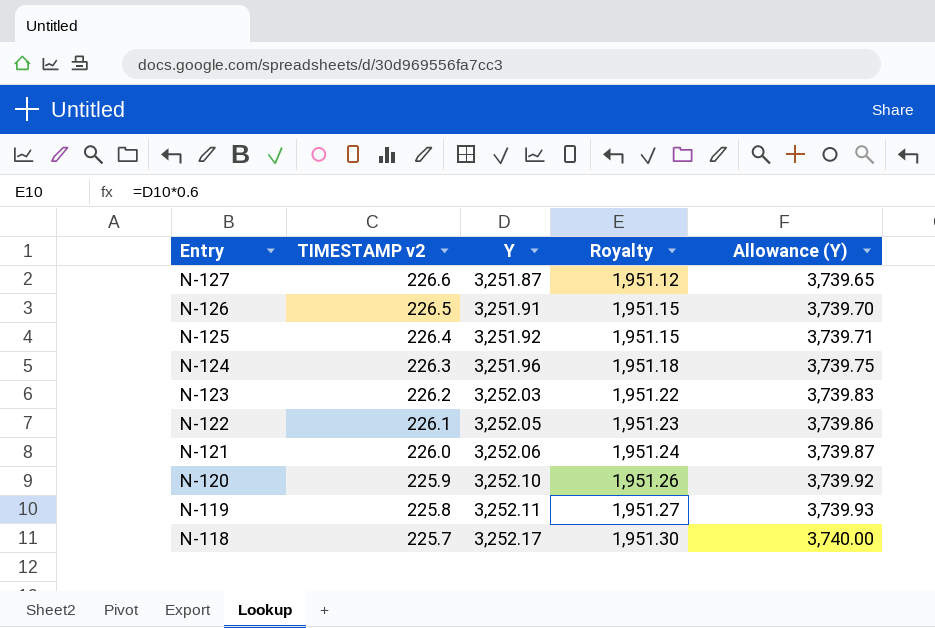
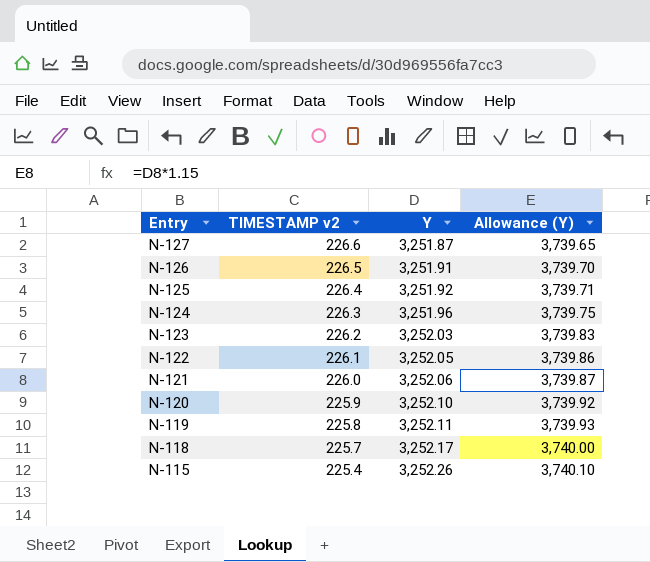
column Royalty | formula: [Y] * 0.6 -> none
row N-115: none -> 225.4 | 3,252.26 | 3,740.10

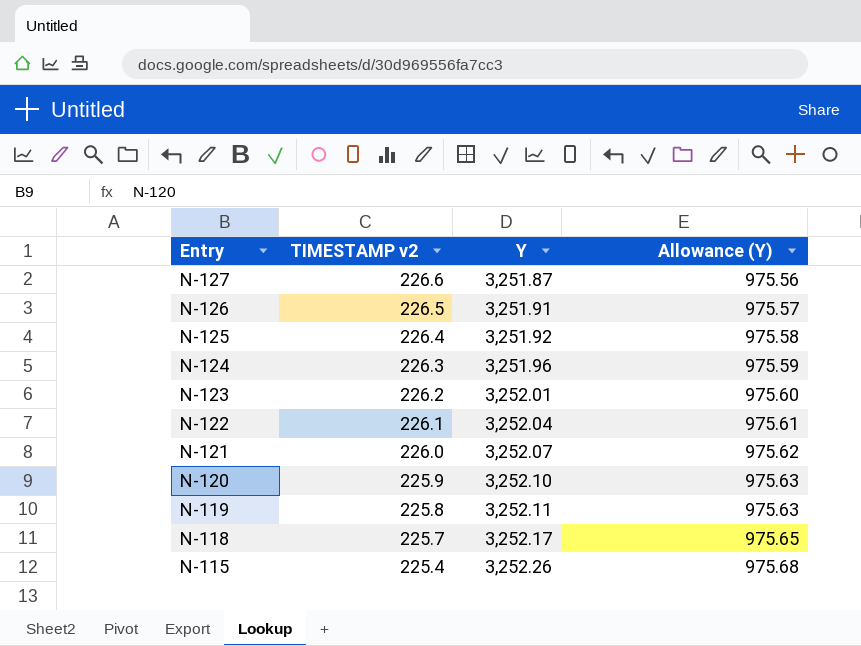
column Allowance (Y) | formula: [Y] * 1.15 -> [Y] * 0.3
N-123 | Y: 3,252.03 -> 3,252.01
N-122 | Y: 3,252.05 -> 3,252.04
N-121 | Y: 3,252.06 -> 3,252.07

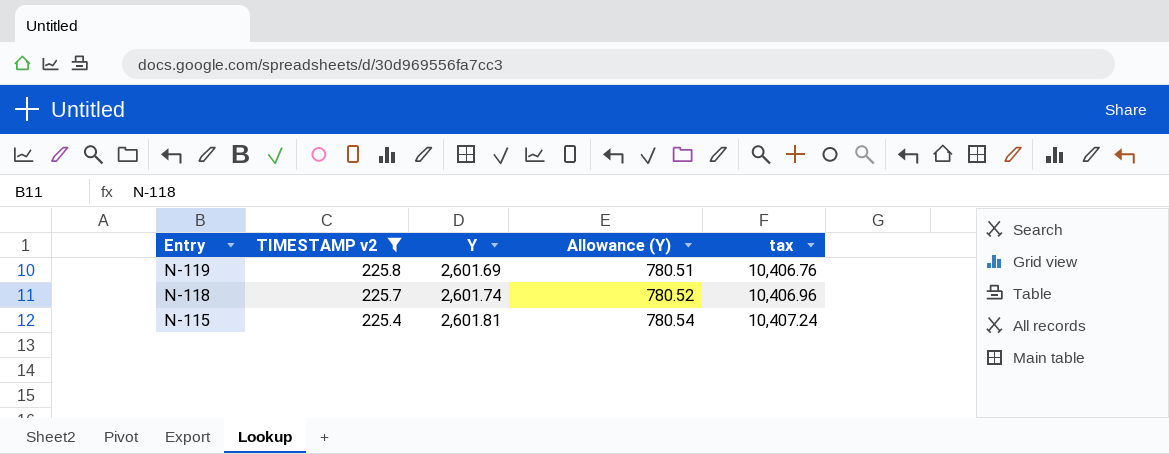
filter: none -> TIMESTAMP v2 <= 225.8
column tax | formula: none -> [Y] * 4
N-119 | Y: 3,252.11 -> 2,601.69
N-119 | Allowance (Y): 975.63 -> 780.51
N-118 | Y: 3,252.17 -> 2,601.74
N-118 | Allowance (Y): 975.65 -> 780.52
N-115 | Y: 3,252.26 -> 2,601.81
N-115 | Allowance (Y): 975.68 -> 780.54

